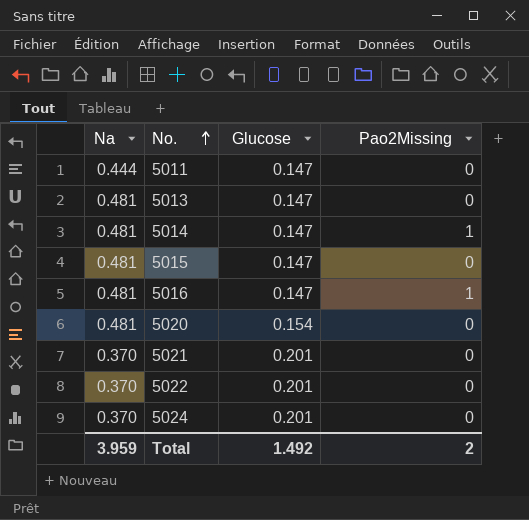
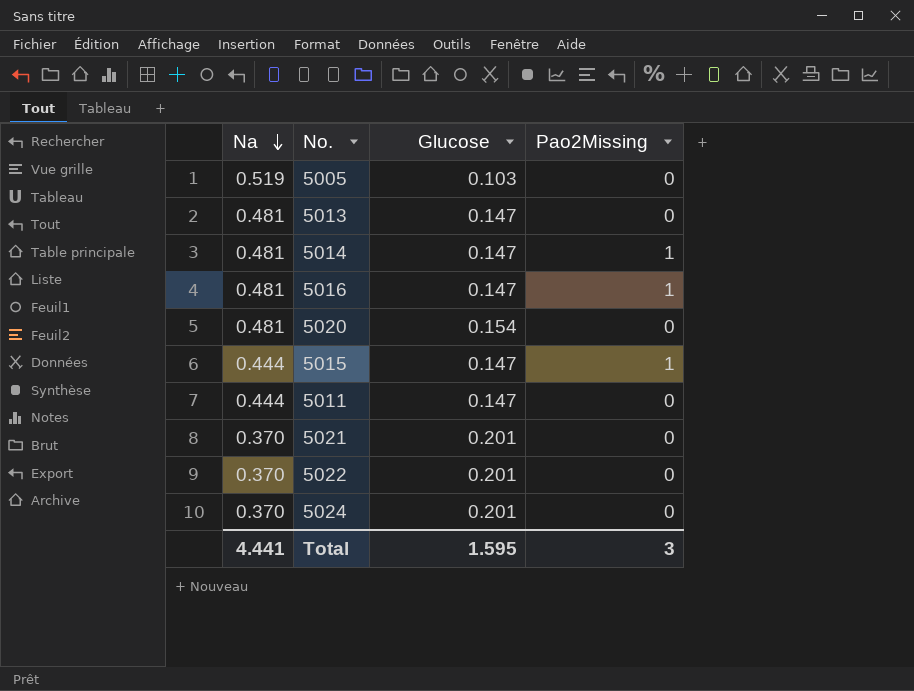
row order: No. ascending -> Na descending
row 5005: none -> 0.519 | 0.103 | 0
5015 | Na: 0.481 -> 0.444
5015 | Pao2Missing: 0 -> 1
Total | Na: 3.959 -> 4.441
Total | Glucose: 1.492 -> 1.595
Total | Pao2Missing: 2 -> 3

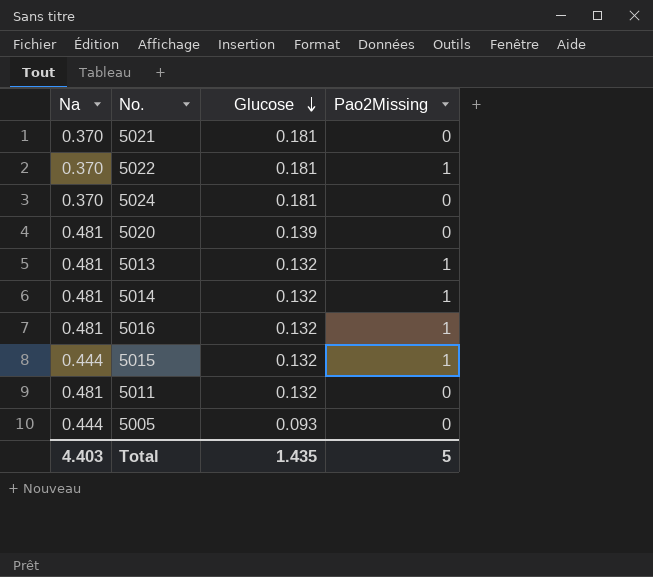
row order: Na descending -> Glucose descending
5021 | Glucose: 0.201 -> 0.181
5022 | Glucose: 0.201 -> 0.181
5022 | Pao2Missing: 0 -> 1
5024 | Glucose: 0.201 -> 0.181
5020 | Glucose: 0.154 -> 0.139
5013 | Glucose: 0.147 -> 0.132
5013 | Pao2Missing: 0 -> 1
5014 | Glucose: 0.147 -> 0.132
5016 | Glucose: 0.147 -> 0.132
5015 | Glucose: 0.147 -> 0.132
5011 | Na: 0.444 -> 0.481
5011 | Glucose: 0.147 -> 0.132
5005 | Na: 0.519 -> 0.444
5005 | Glucose: 0.103 -> 0.093
Total | Na: 4.441 -> 4.403
Total | Glucose: 1.595 -> 1.435
Total | Pao2Missing: 3 -> 5

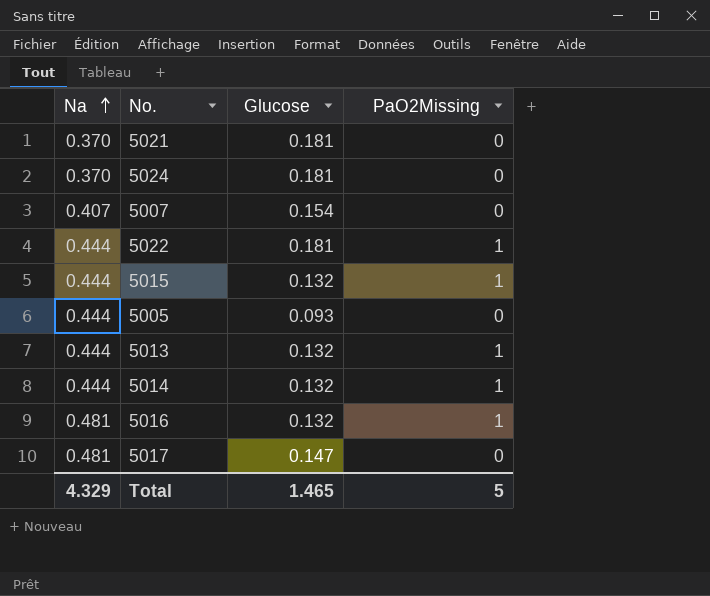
row order: Glucose descending -> Na ascending
column name: Pao2Missing -> PaO2Missing
row 5020: 0.481 | 0.139 | 0 -> none
row 5011: 0.481 | 0.132 | 0 -> none
row 5007: none -> 0.407 | 0.154 | 0
5022 | Na: 0.370 -> 0.444
5013 | Na: 0.481 -> 0.444
5014 | Na: 0.481 -> 0.444
row 5017: none -> 0.481 | 0.147 | 0
Total | Na: 4.403 -> 4.329
Total | Glucose: 1.435 -> 1.465

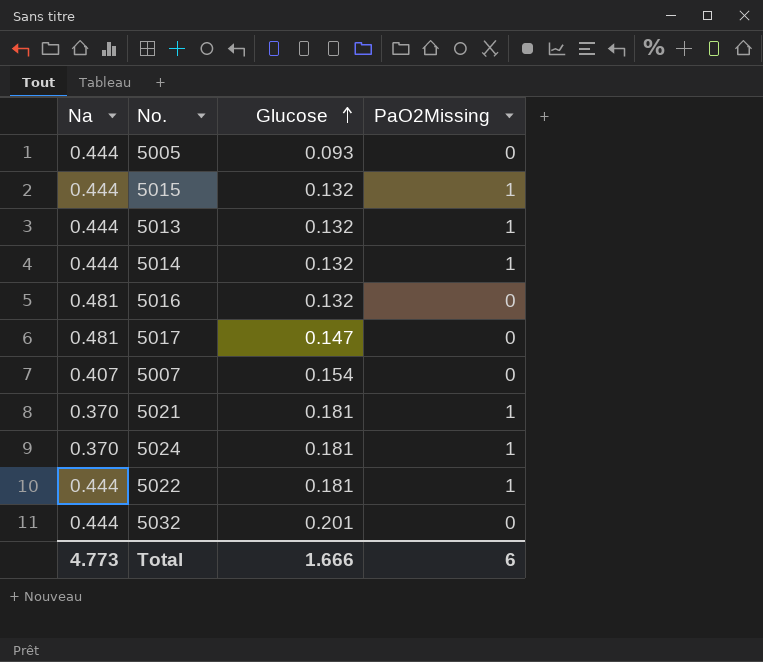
row order: Na ascending -> Glucose ascending
5016 | PaO2Missing: 1 -> 0
5021 | PaO2Missing: 0 -> 1
5024 | PaO2Missing: 0 -> 1
row 5032: none -> 0.444 | 0.201 | 0
Total | Na: 4.329 -> 4.773
Total | Glucose: 1.465 -> 1.666
Total | PaO2Missing: 5 -> 6

